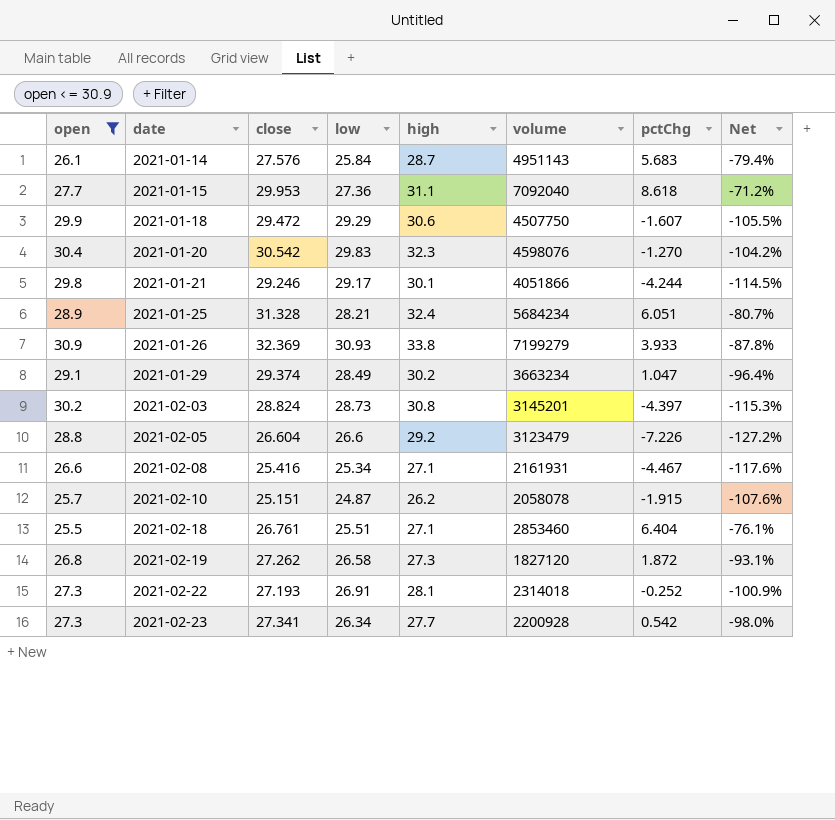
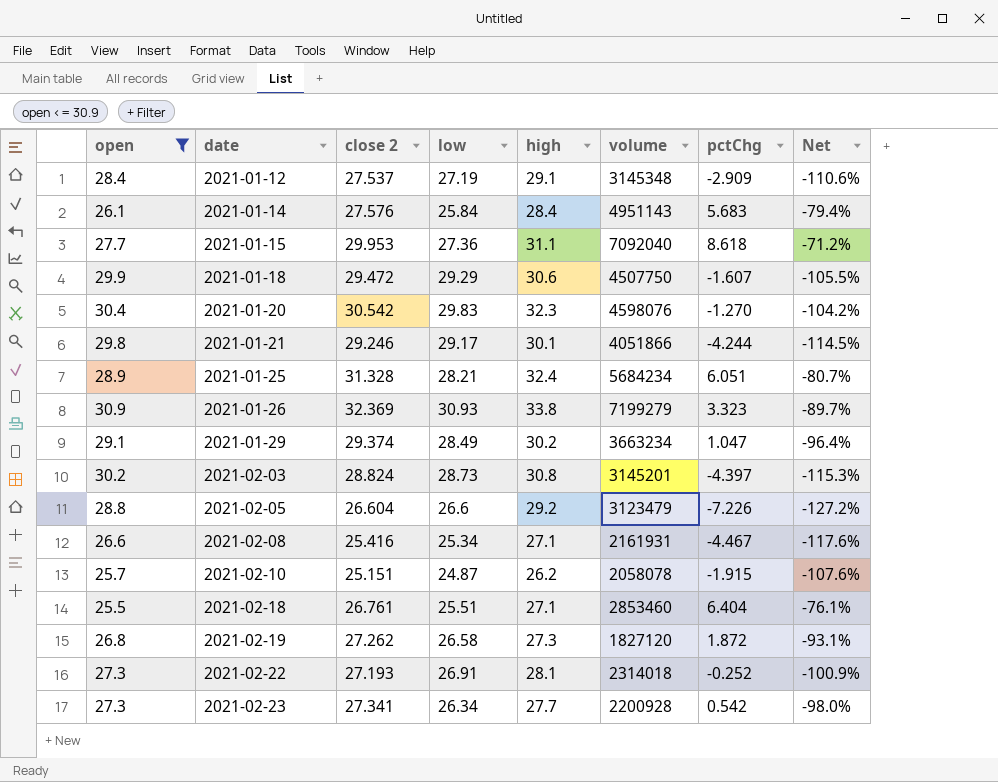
column name: close -> close 2
row 2021-01-12: none -> 28.4 | 27.537 | 27.19 | 29.1 | 3145348 | -2.909 | -110.6%
2021-01-14 | high: 28.7 -> 28.4
2021-01-26 | pctChg: 3.933 -> 3.323
2021-01-26 | Net: -87.8% -> -89.7%

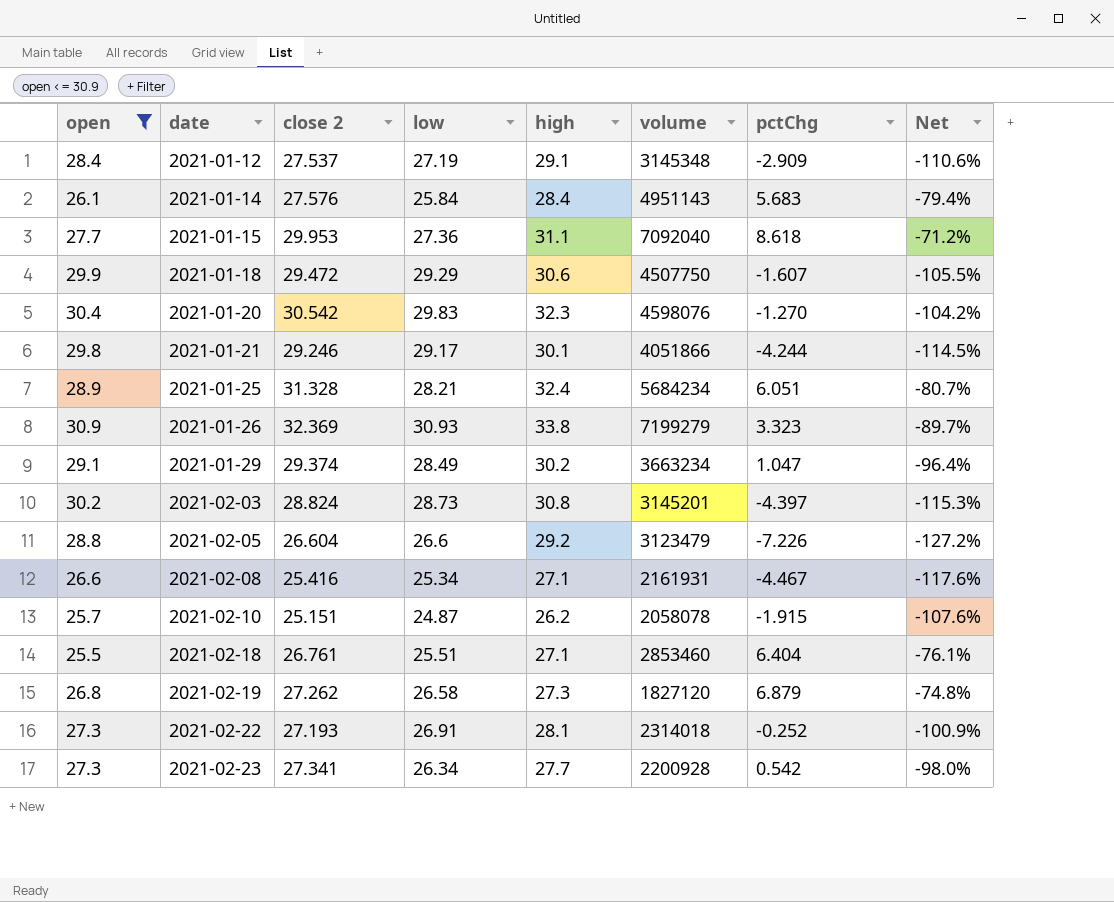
2021-02-19 | pctChg: 1.872 -> 6.879
2021-02-19 | Net: -93.1% -> -74.8%

